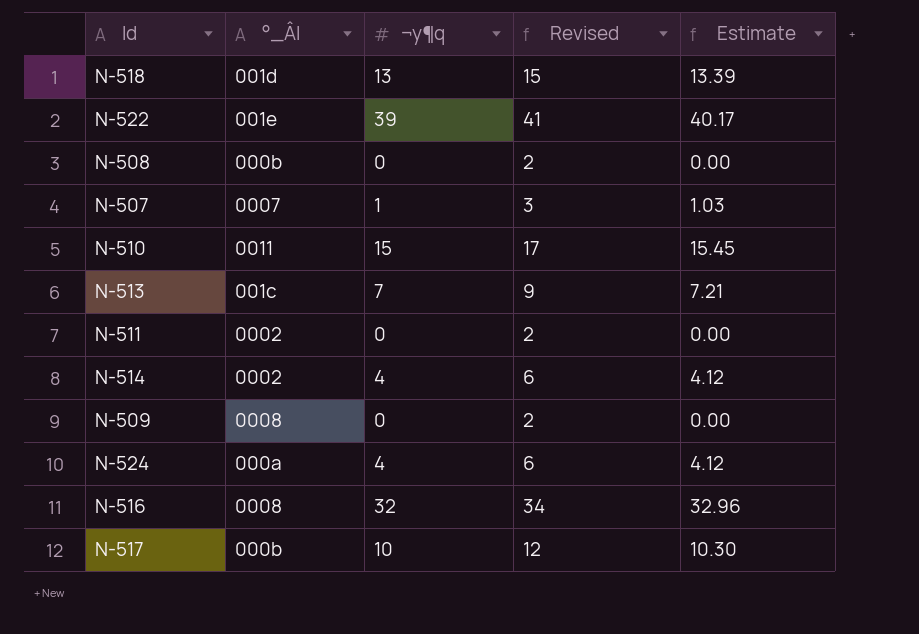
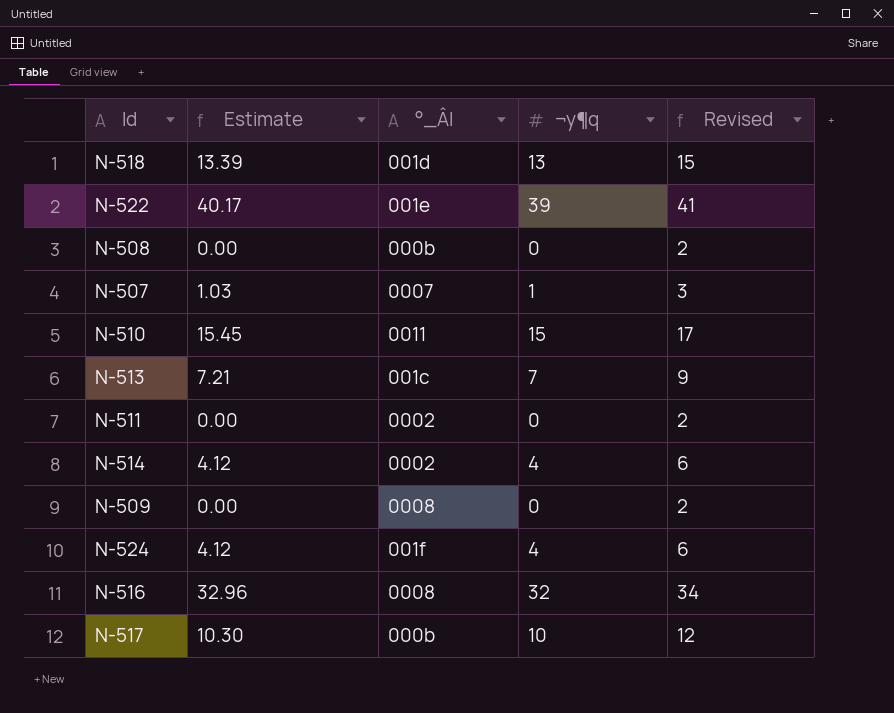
column Estimate | position: 5 -> 2
N-524 | °_ÂI: 000a -> 001f

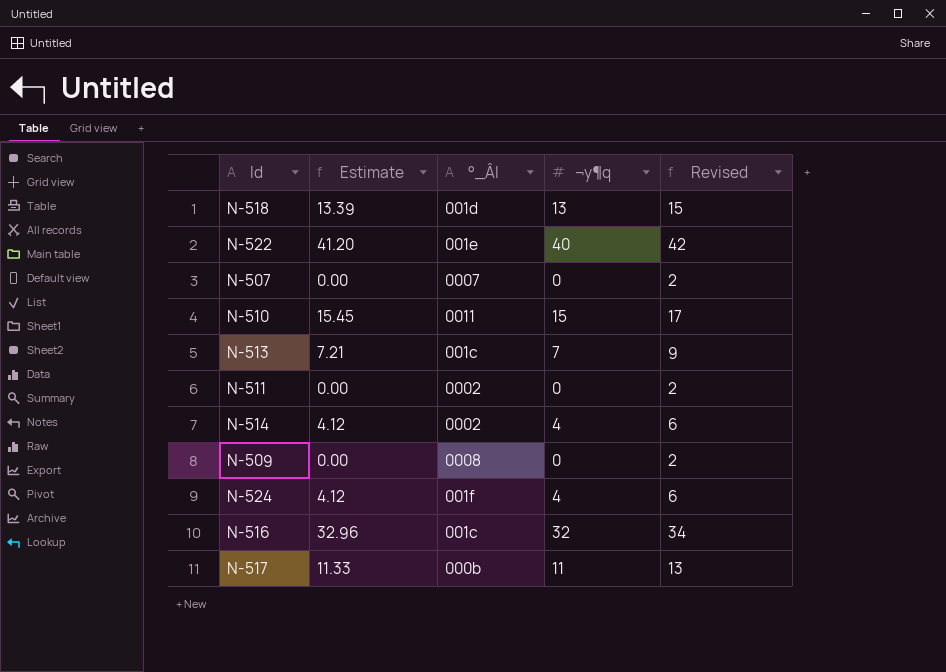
row N-508: 0.00 | 000b | 0 | 2 -> none
N-522 | Estimate: 40.17 -> 41.20
N-522 | ¬y¶q: 39 -> 40
N-522 | Revised: 41 -> 42
N-507 | Estimate: 1.03 -> 0.00
N-507 | ¬y¶q: 1 -> 0
N-507 | Revised: 3 -> 2
N-516 | °_ÂI: 0008 -> 001c
N-517 | Estimate: 10.30 -> 11.33
N-517 | ¬y¶q: 10 -> 11
N-517 | Revised: 12 -> 13

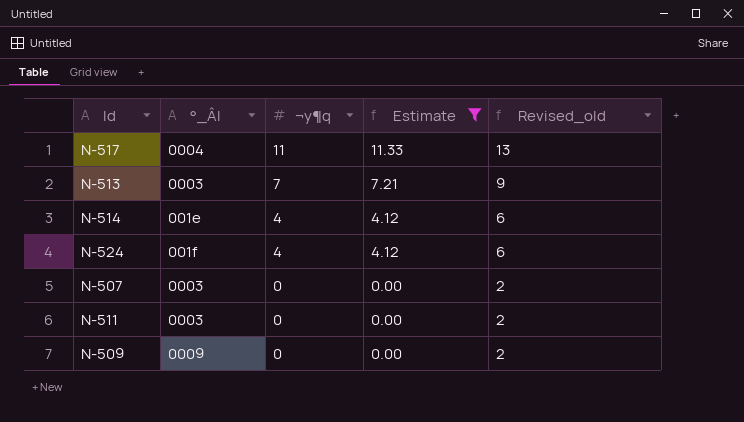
filter: none -> Estimate <= 11.33
row order: none -> ¬y¶q descending
column Estimate | position: 2 -> 4
column name: Revised -> Revised_old
N-517 | °_ÂI: 000b -> 0004
N-513 | °_ÂI: 001c -> 0003
N-514 | °_ÂI: 0002 -> 001e
N-507 | °_ÂI: 0007 -> 0003
N-511 | °_ÂI: 0002 -> 0003
N-509 | °_ÂI: 0008 -> 0009

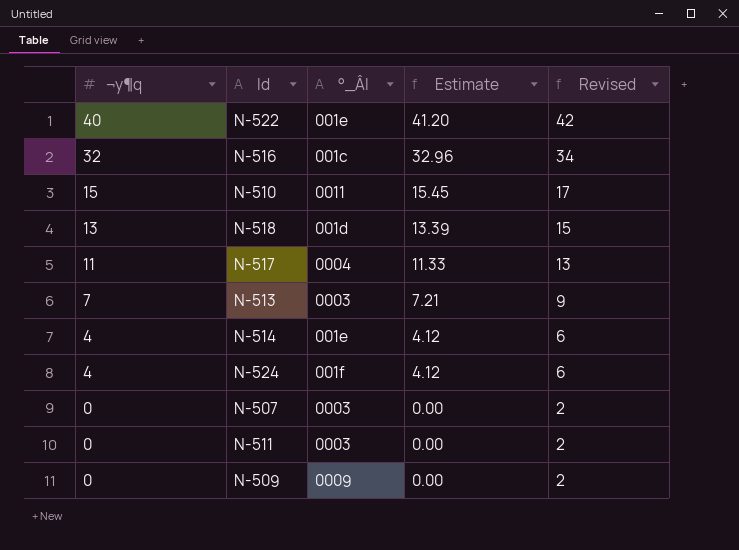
filter: Estimate <= 11.33 -> none
column ¬y¶q | position: 3 -> 1
column name: Revised_old -> Revised

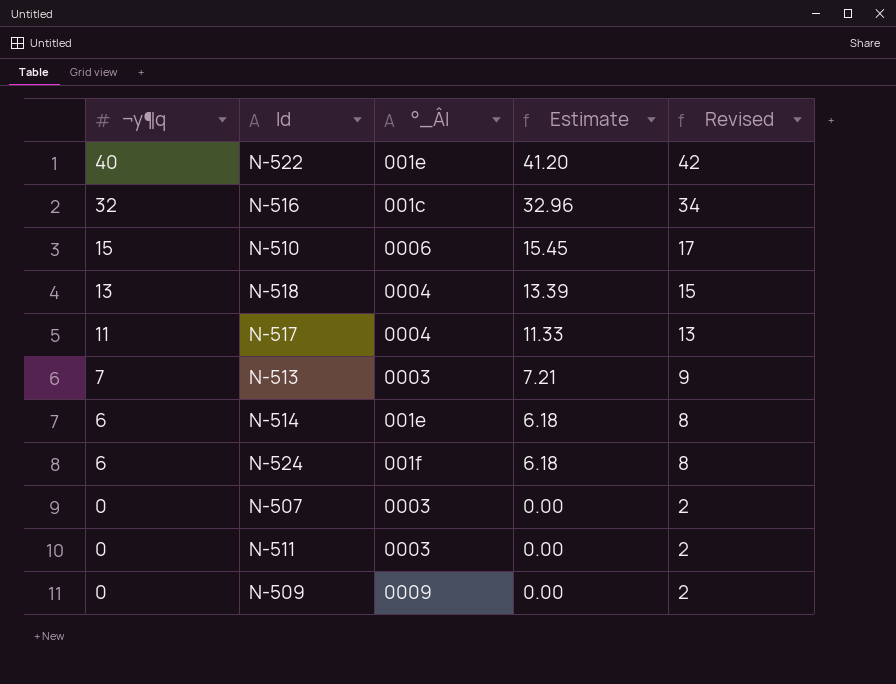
N-510 | °_ÂI: 0011 -> 0006
N-518 | °_ÂI: 001d -> 0004
N-514 | ¬y¶q: 4 -> 6
N-514 | Estimate: 4.12 -> 6.18
N-514 | Revised: 6 -> 8
N-524 | ¬y¶q: 4 -> 6
N-524 | Estimate: 4.12 -> 6.18
N-524 | Revised: 6 -> 8

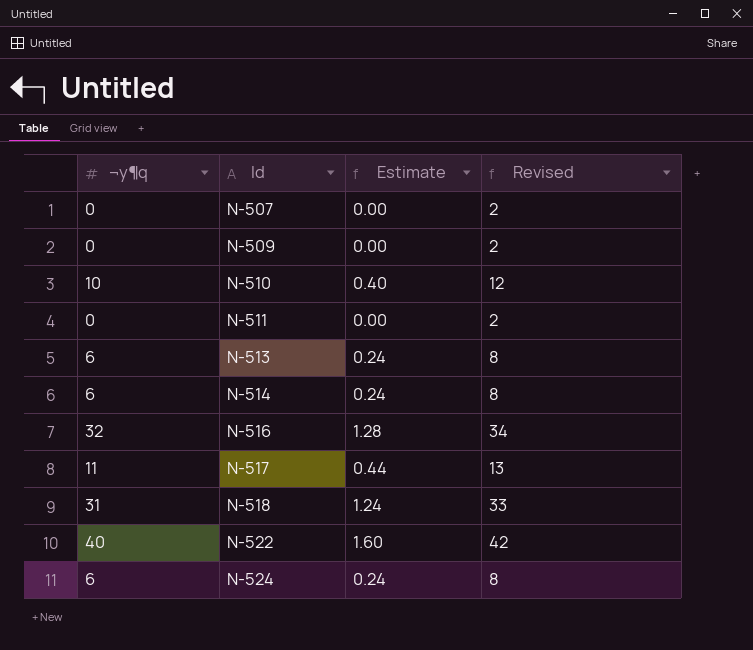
row order: ¬y¶q descending -> Id ascending
column °_ÂI | position: 3 -> none
column Estimate | formula: [¬y¶q] * 1.03 -> [¬y¶q] * 0.04
N-510 | ¬y¶q: 15 -> 10
N-510 | Revised: 17 -> 12
N-513 | ¬y¶q: 7 -> 6
N-513 | Revised: 9 -> 8
N-518 | ¬y¶q: 13 -> 31
N-518 | Revised: 15 -> 33

